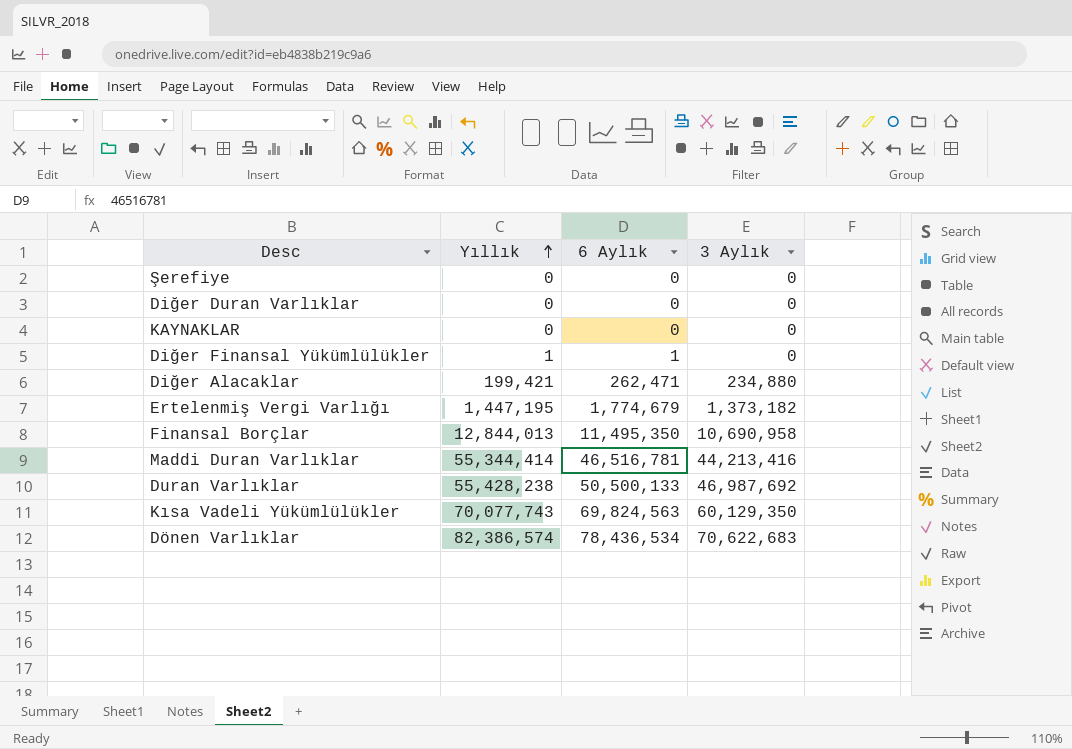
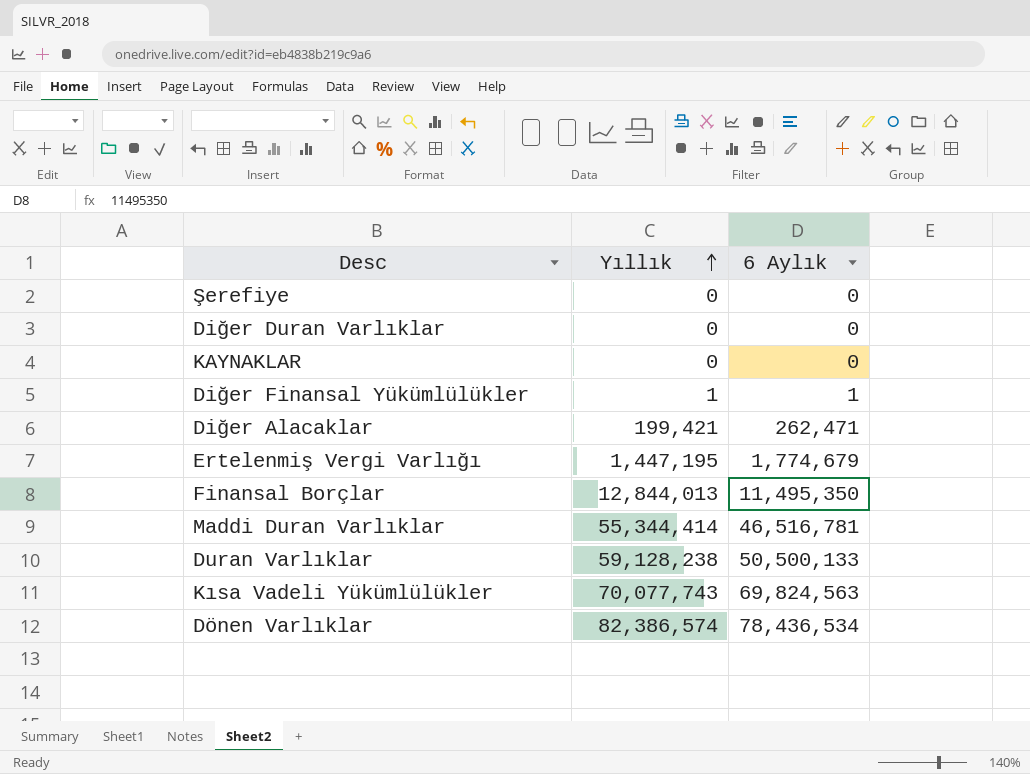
column 3 Aylık | position: 4 -> none
Duran Varlıklar | Yıllık: 55,428,238 -> 59,128,238

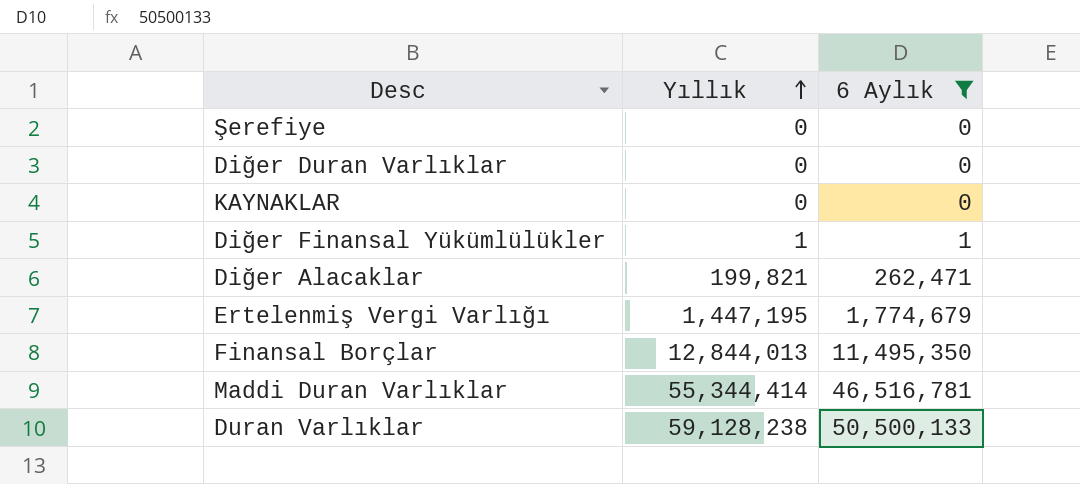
filter: none -> 6 Aylık <= 50,500,133
Diğer Alacaklar | Yıllık: 199,421 -> 199,821

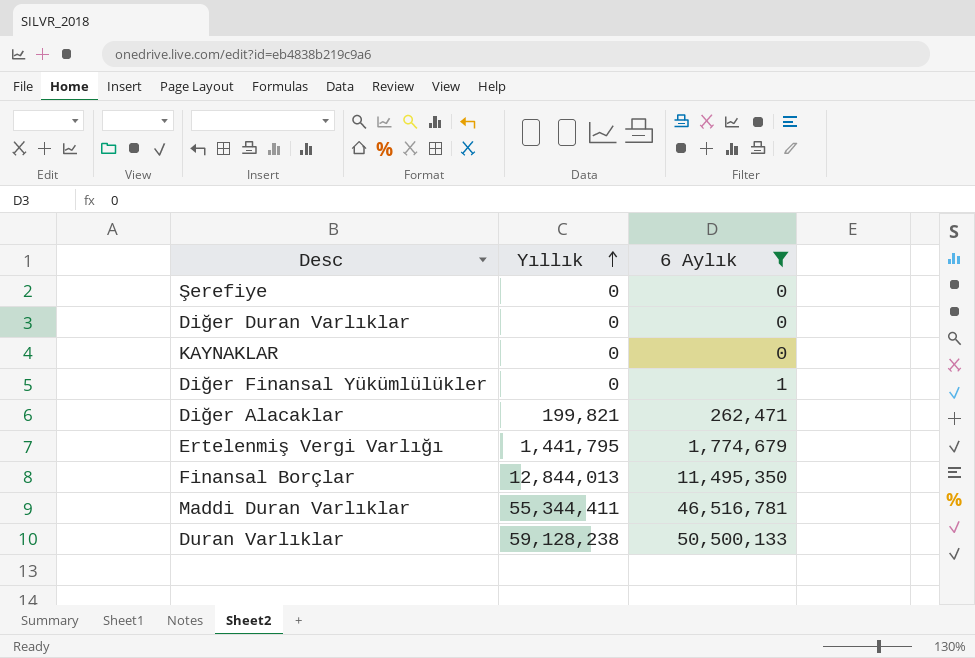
Diğer Finansal Yükümlülükler | Yıllık: 1 -> 0
Ertelenmiş Vergi Varlığı | Yıllık: 1,447,195 -> 1,441,795
Maddi Duran Varlıklar | Yıllık: 55,344,414 -> 55,344,411

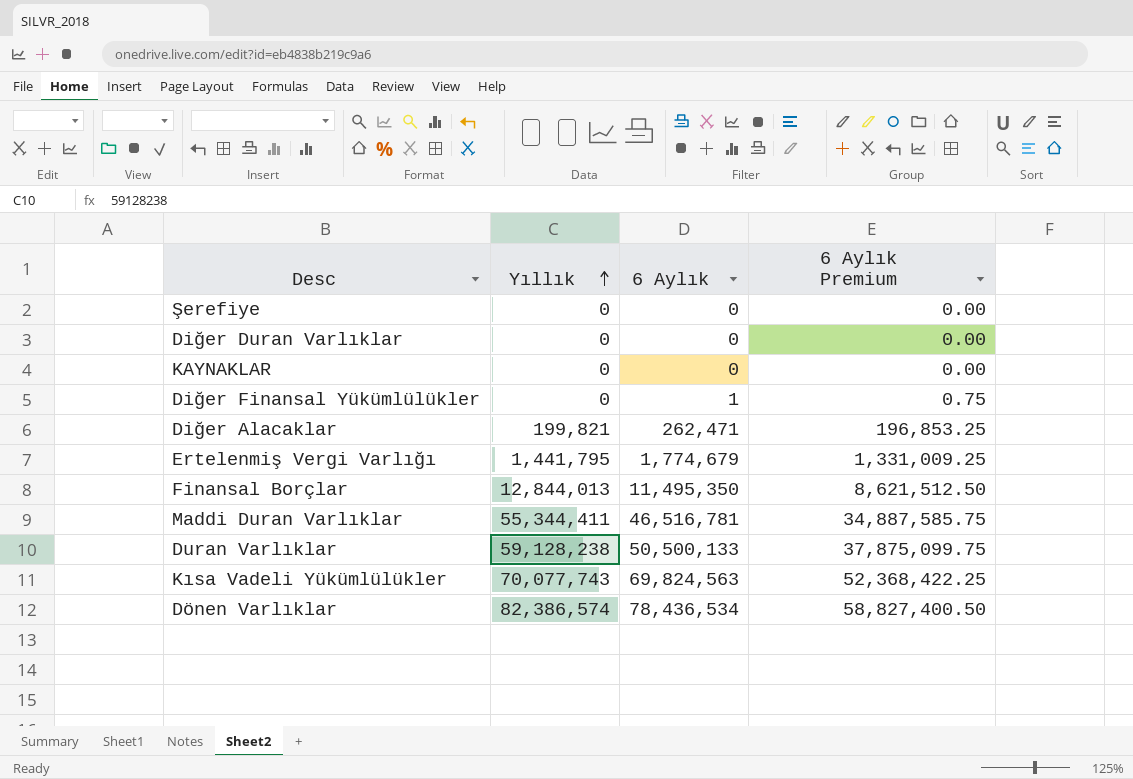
filter: 6 Aylık <= 50,500,133 -> none
column 6 Aylık Premium | formula: none -> [6 Aylık] * 0.75

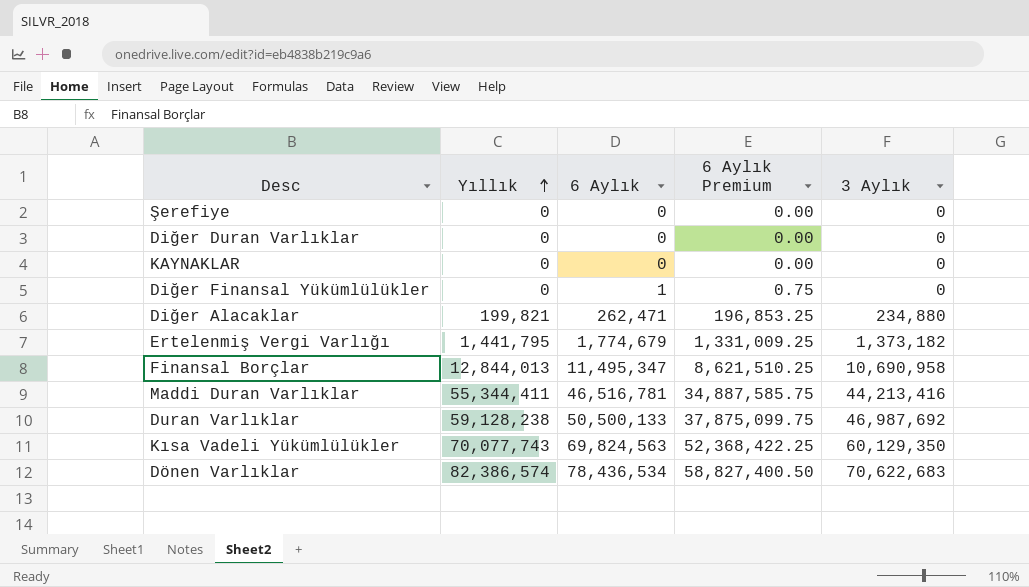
column 3 Aylık | position: none -> 5
Finansal Borçlar | 6 Aylık: 11,495,350 -> 11,495,347
Finansal Borçlar | 6 Aylık Premium: 8,621,512.50 -> 8,621,510.25

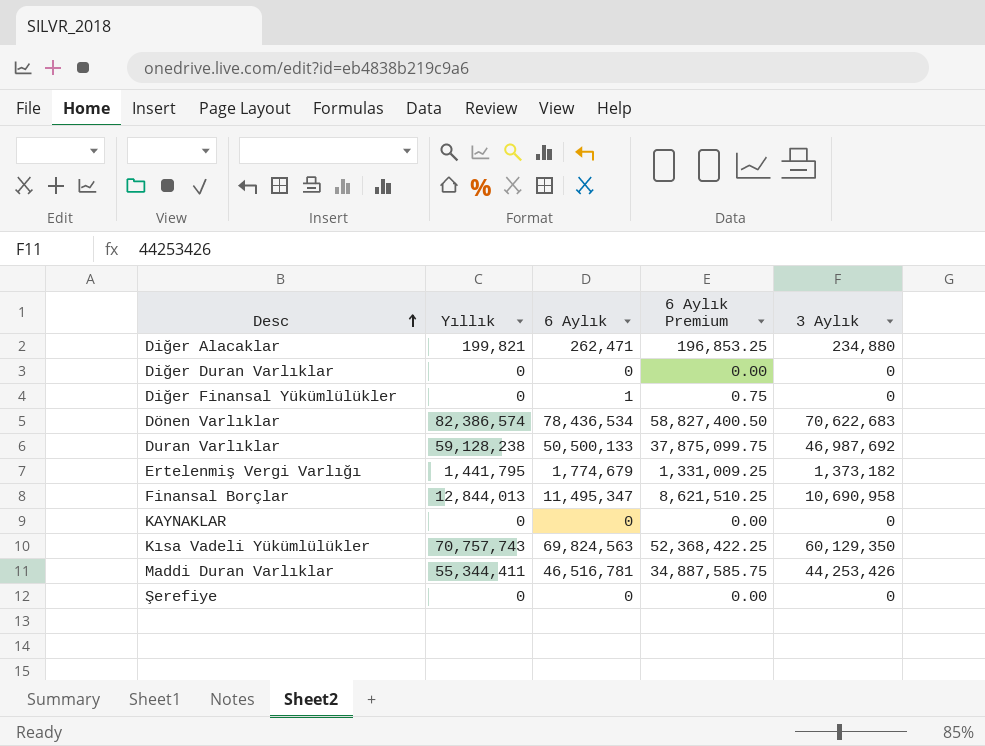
row order: Yıllık ascending -> Desc ascending
Kısa Vadeli Yükümlülükler | Yıllık: 70,077,743 -> 70,757,743
Maddi Duran Varlıklar | 3 Aylık: 44,213,416 -> 44,253,426

